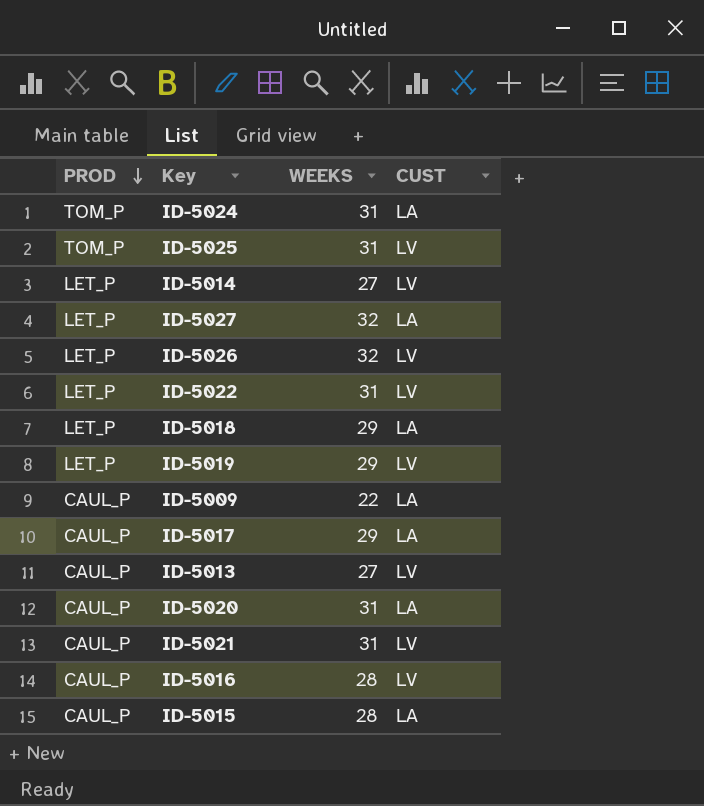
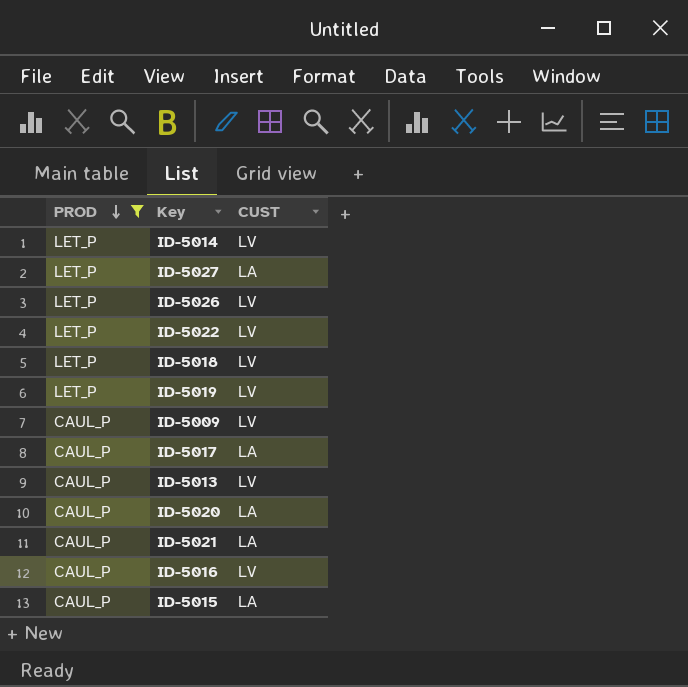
filter: none -> PROD != TOM_P
column WEEKS | position: 3 -> none
ID-5018 | CUST: LA -> LV
ID-5009 | CUST: LA -> LV
ID-5021 | CUST: LV -> LA

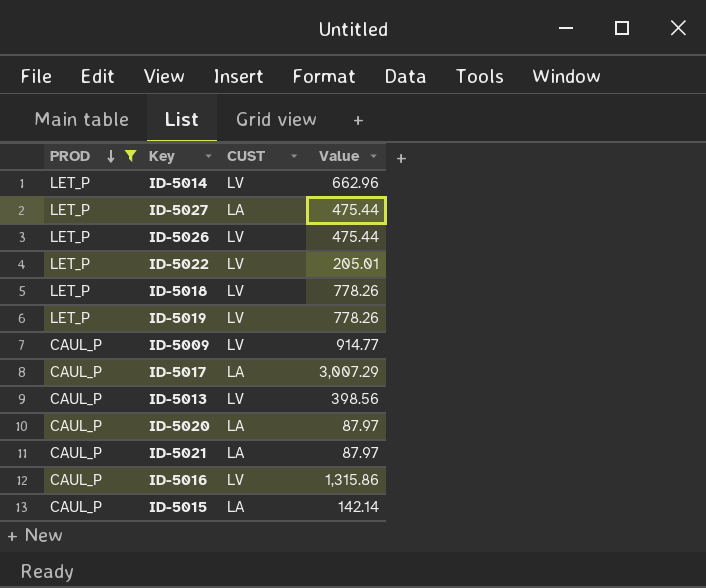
column Value | position: none -> 4

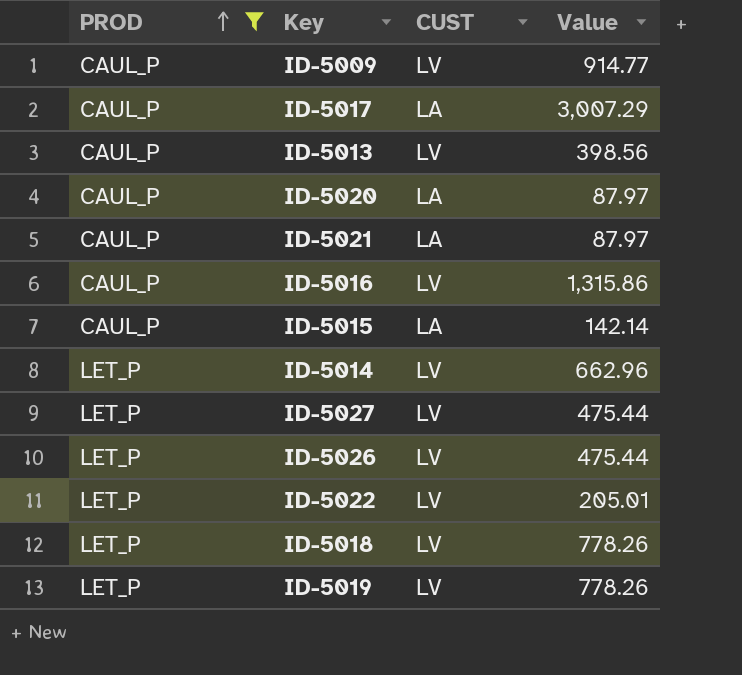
row order: PROD descending -> PROD ascending
ID-5027 | CUST: LA -> LV

